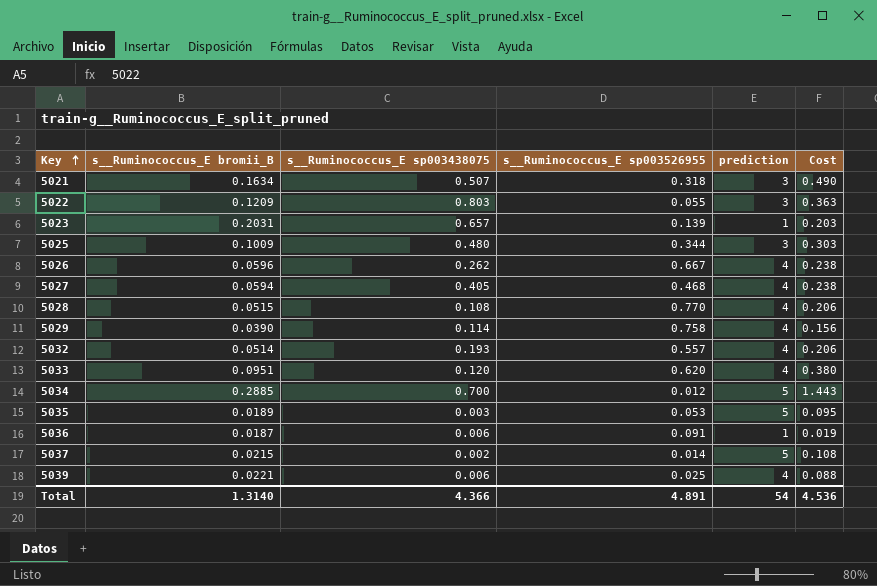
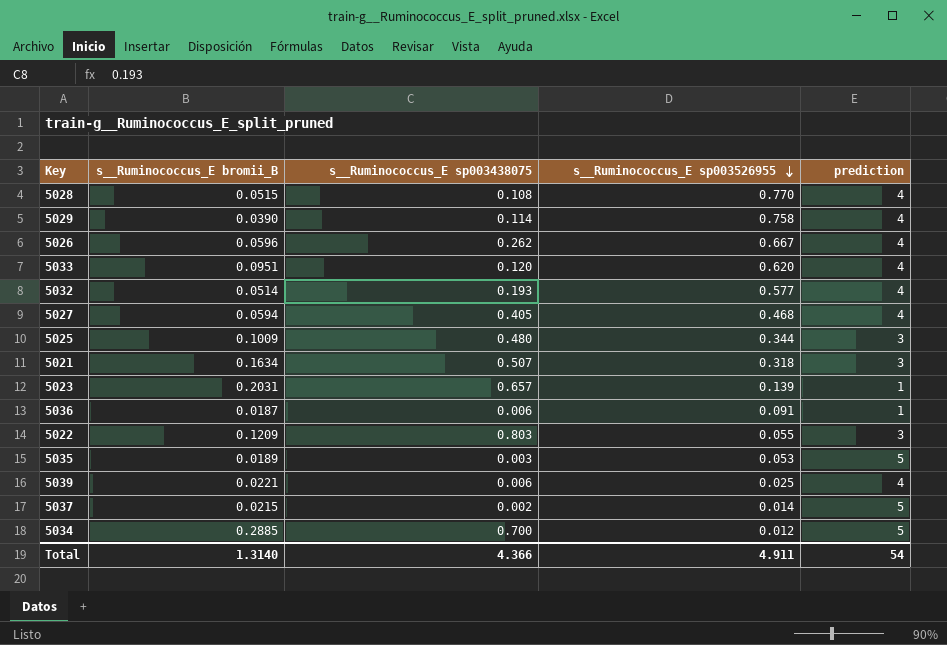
row order: Key ascending -> s__Ruminococcus_E sp003526955 descending
column Cost | formula: [s__Ruminococcus_E bromii_B] * [prediction] -> none
5032 | s__Ruminococcus_E sp003526955: 0.557 -> 0.577
Total | s__Ruminococcus_E sp003526955: 4.891 -> 4.911

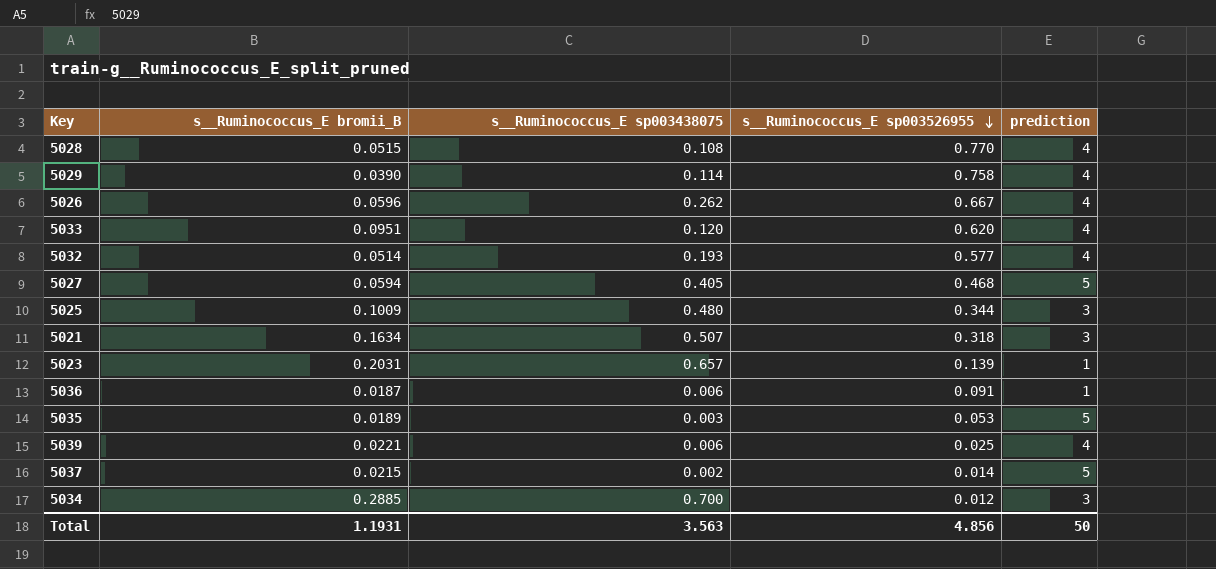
row 5022: 0.1209 | 0.803 | 0.055 | 3 -> none
5027 | prediction: 4 -> 5
5034 | prediction: 5 -> 3
Total | s__Ruminococcus_E bromii_B: 1.3140 -> 1.1931
Total | s__Ruminococcus_E sp003438075: 4.366 -> 3.563
Total | s__Ruminococcus_E sp003526955: 4.911 -> 4.856
Total | prediction: 54 -> 50

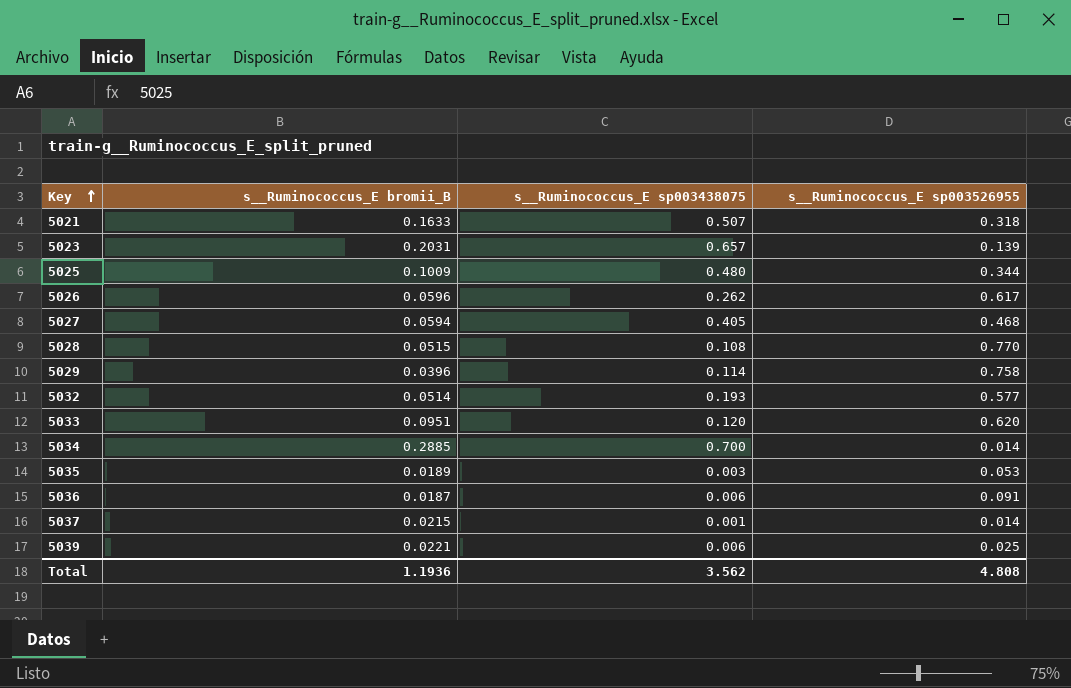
row order: s__Ruminococcus_E sp003526955 descending -> Key ascending
column prediction | position: 5 -> none
5021 | s__Ruminococcus_E bromii_B: 0.1634 -> 0.1633
5026 | s__Ruminococcus_E sp003526955: 0.667 -> 0.617
5029 | s__Ruminococcus_E bromii_B: 0.0390 -> 0.0396
5034 | s__Ruminococcus_E sp003526955: 0.012 -> 0.014
5037 | s__Ruminococcus_E sp003438075: 0.002 -> 0.001
Total | s__Ruminococcus_E bromii_B: 1.1931 -> 1.1936
Total | s__Ruminococcus_E sp003438075: 3.563 -> 3.562
Total | s__Ruminococcus_E sp003526955: 4.856 -> 4.808

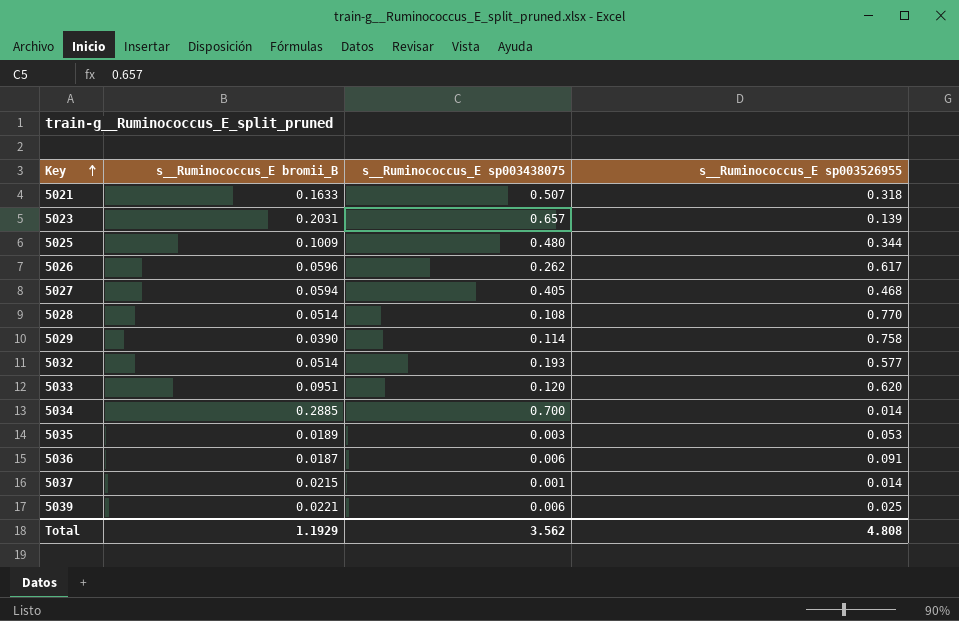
5028 | s__Ruminococcus_E bromii_B: 0.0515 -> 0.0514
5029 | s__Ruminococcus_E bromii_B: 0.0396 -> 0.0390
Total | s__Ruminococcus_E bromii_B: 1.1936 -> 1.1929

